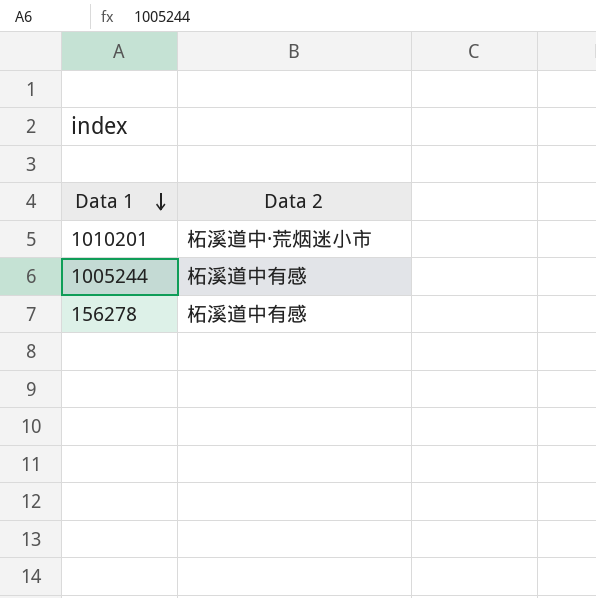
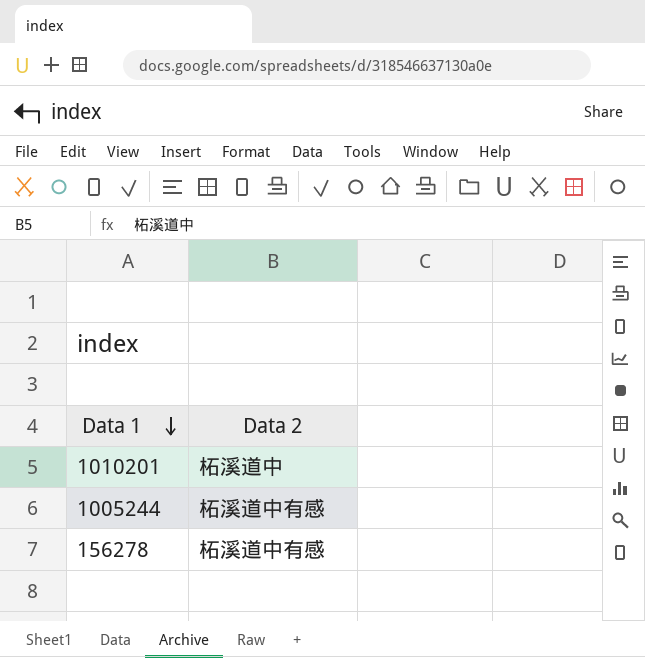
1010201 | Data 2: 柘溪道中·荒烟迷小市 -> 柘溪道中

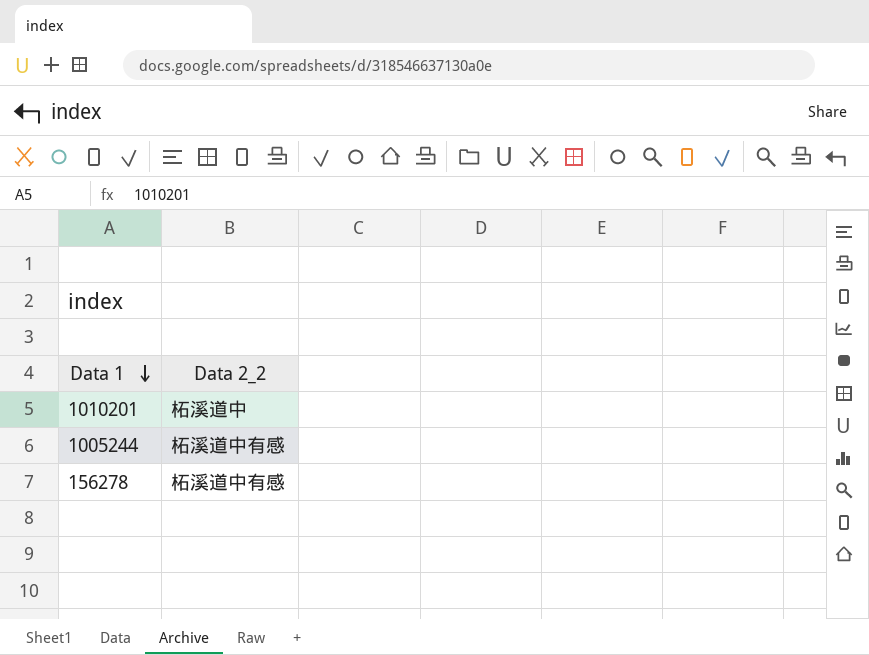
column name: Data 2 -> Data 2_2

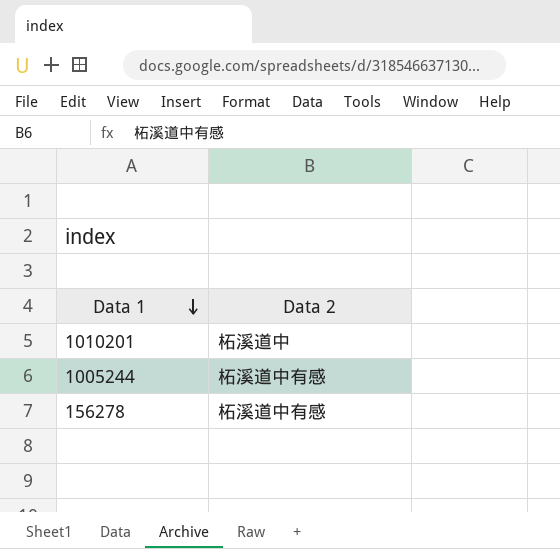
column name: Data 2_2 -> Data 2

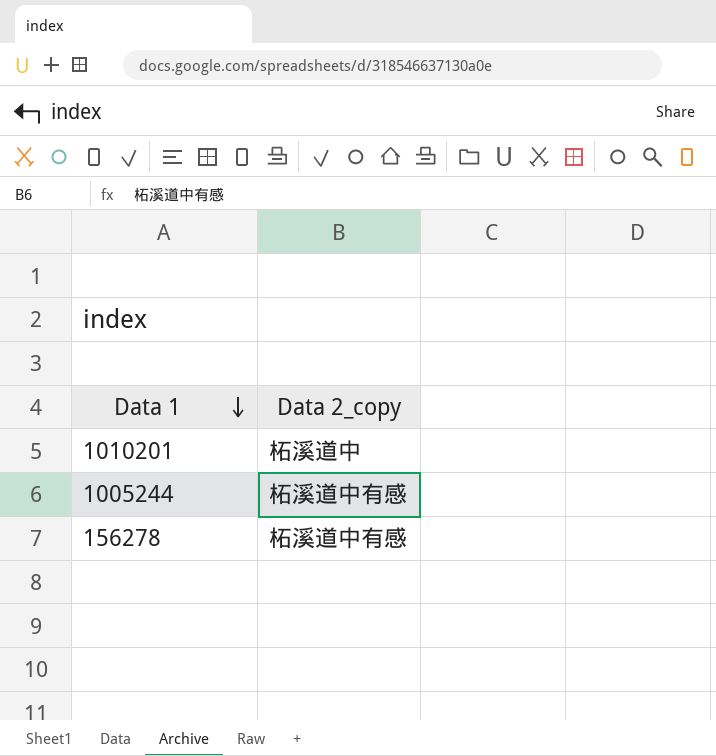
column name: Data 2 -> Data 2_copy

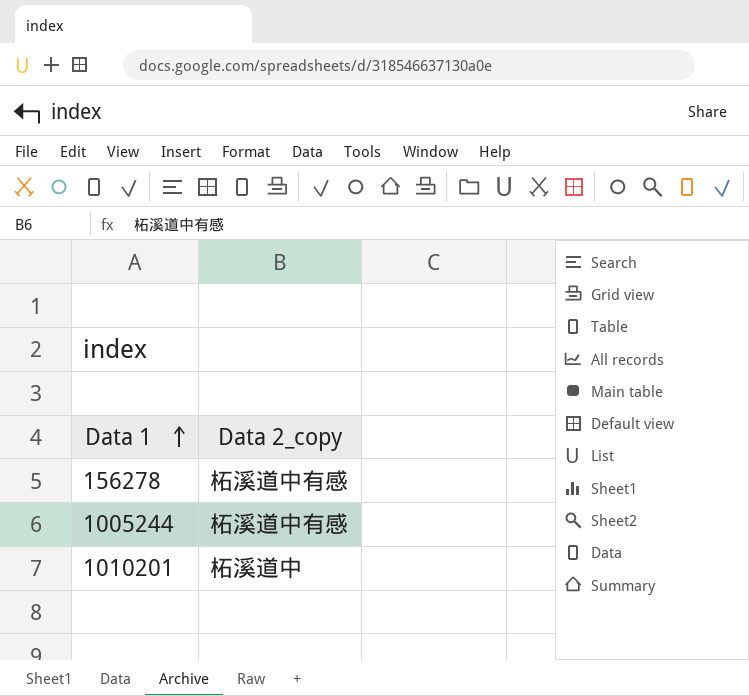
row order: Data 1 descending -> Data 1 ascending

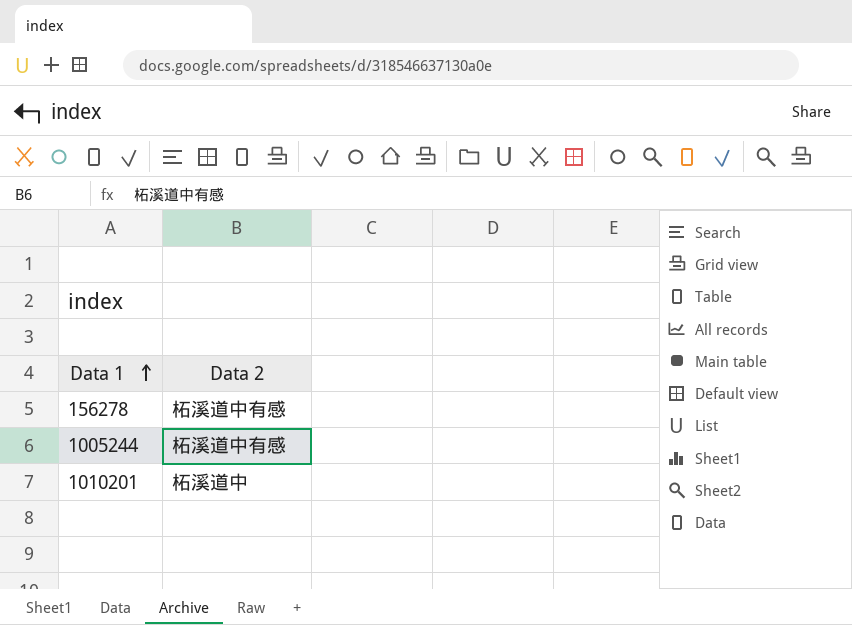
column name: Data 2_copy -> Data 2

